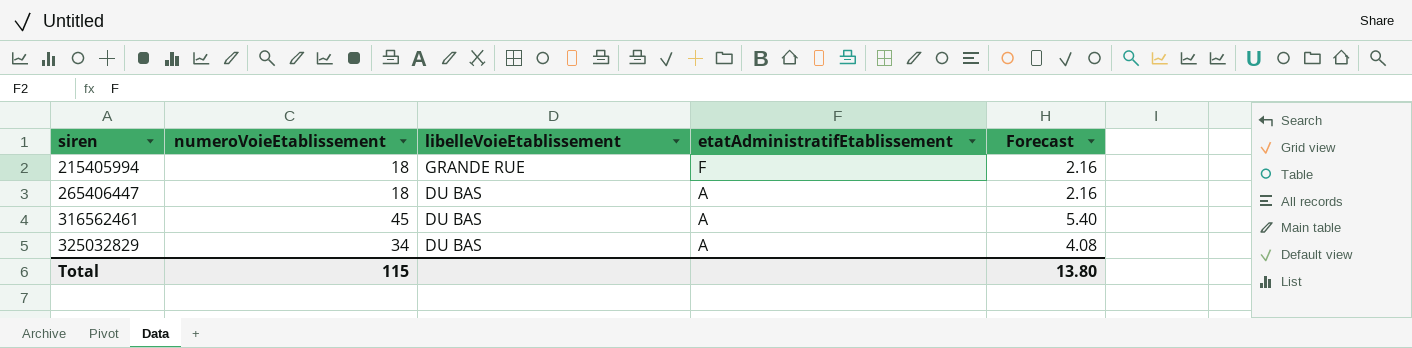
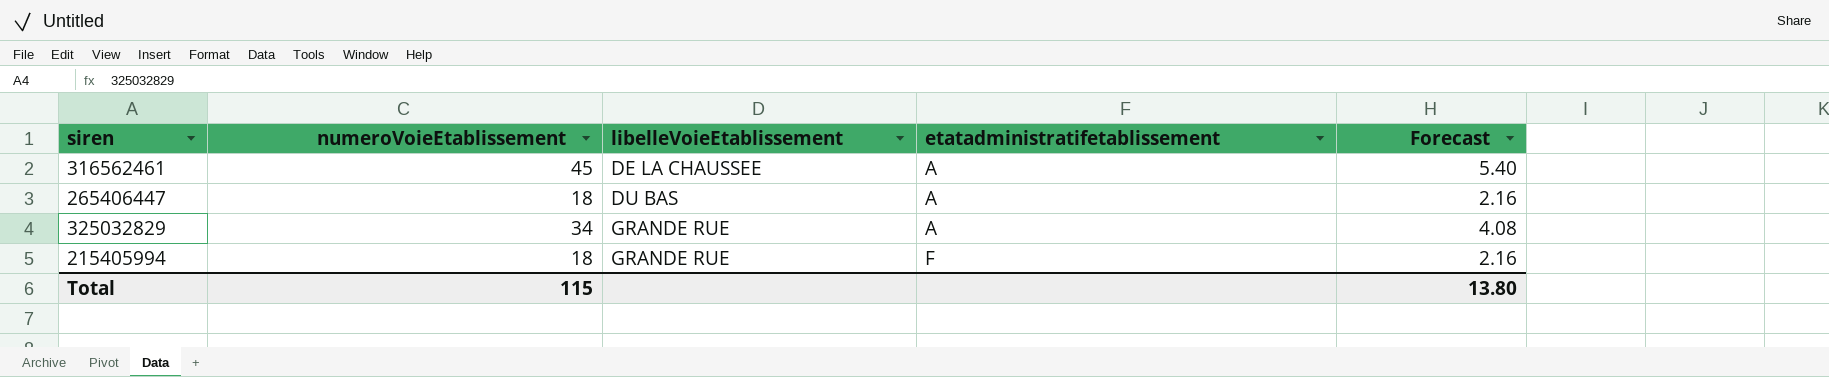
row order: siren ascending -> libelleVoieEtablissement ascending
column name: etatAdministratifEtablissement -> etatadministratifetablissement
316562461 | libelleVoieEtablissement: DU BAS -> DE LA CHAUSSEE
325032829 | libelleVoieEtablissement: DU BAS -> GRANDE RUE

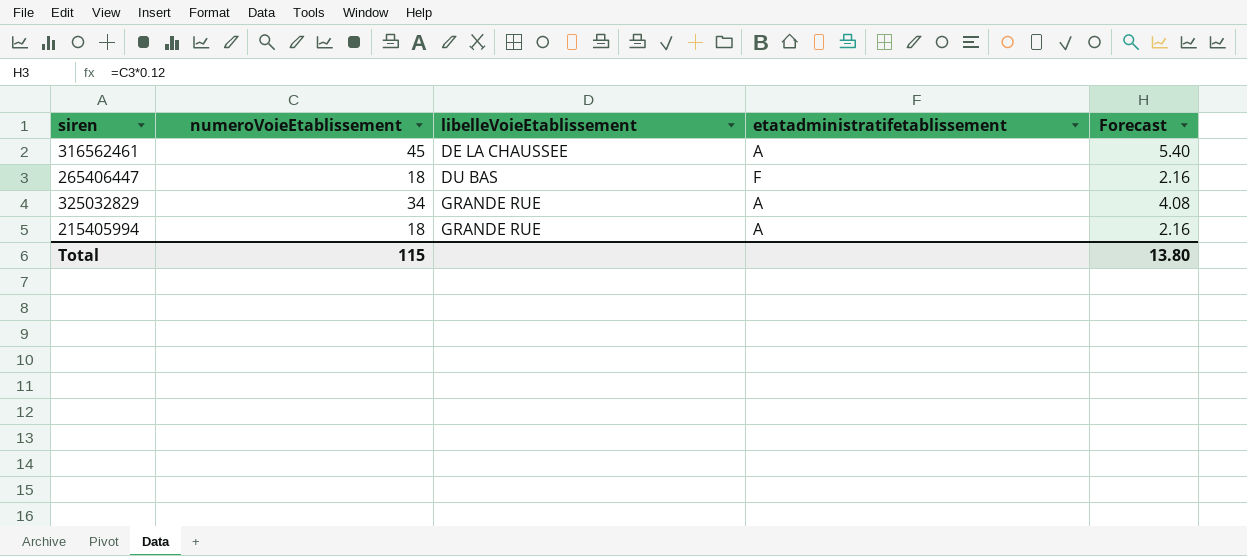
265406447 | etatadministratifetablissement: A -> F
215405994 | etatadministratifetablissement: F -> A

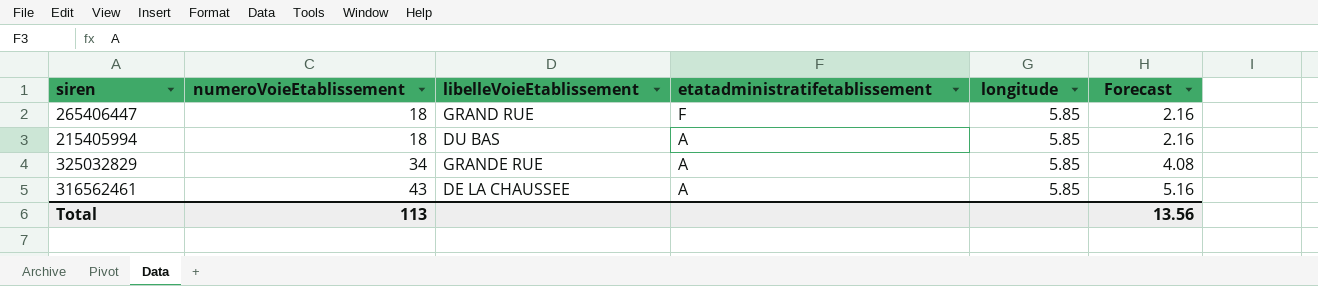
row order: libelleVoieEtablissement ascending -> numeroVoieEtablissement ascending
column longitude | position: none -> 5
265406447 | libelleVoieEtablissement: DU BAS -> GRAND RUE
215405994 | libelleVoieEtablissement: GRANDE RUE -> DU BAS
316562461 | numeroVoieEtablissement: 45 -> 43
316562461 | Forecast: 5.40 -> 5.16
Total | numeroVoieEtablissement: 115 -> 113
Total | Forecast: 13.80 -> 13.56

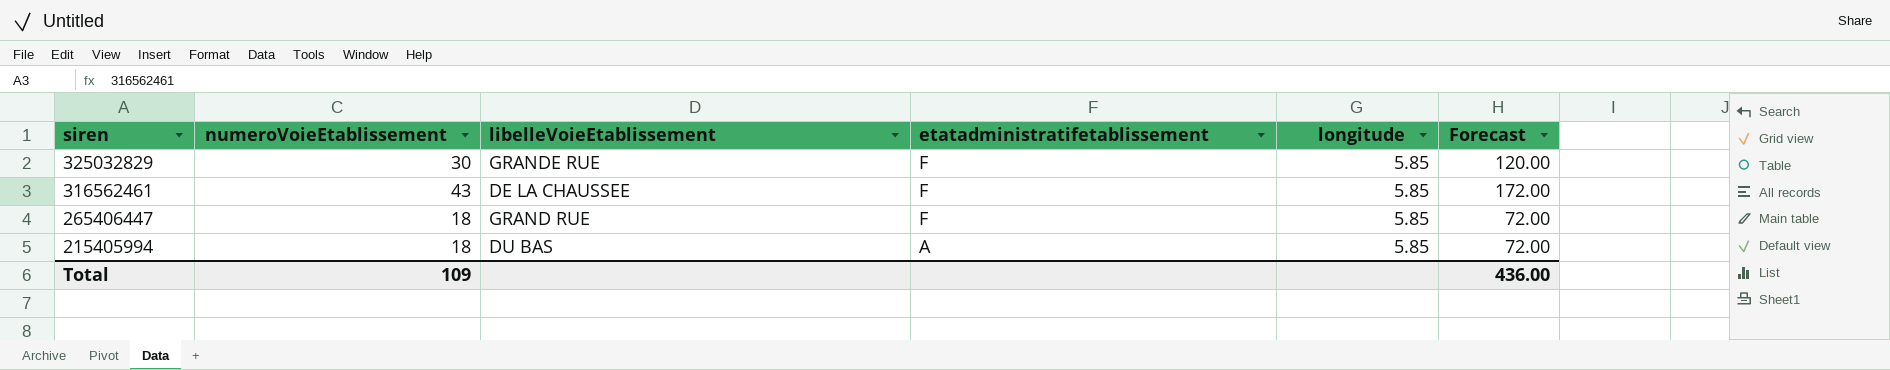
row order: numeroVoieEtablissement ascending -> siren descending
column Forecast | formula: [numeroVoieEtablissement] * 0.12 -> [numeroVoieEtablissement] * 4
325032829 | numeroVoieEtablissement: 34 -> 30
325032829 | etatadministratifetablissement: A -> F
316562461 | etatadministratifetablissement: A -> F
Total | numeroVoieEtablissement: 113 -> 109
Total | Forecast: 13.56 -> 436.00

